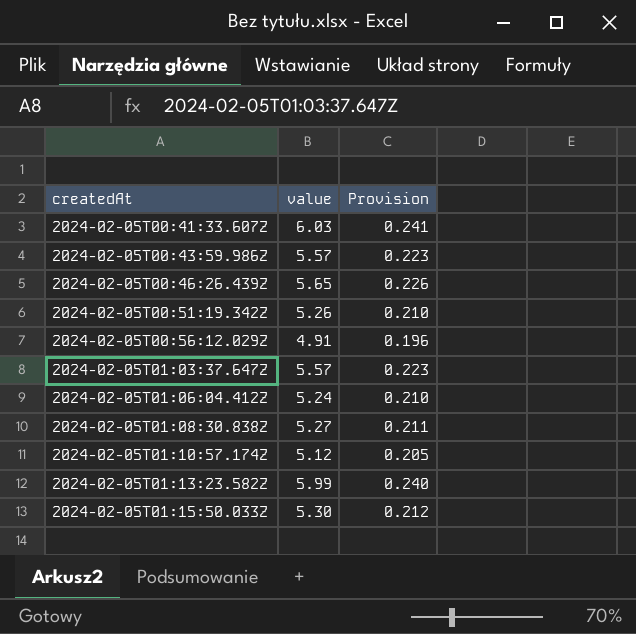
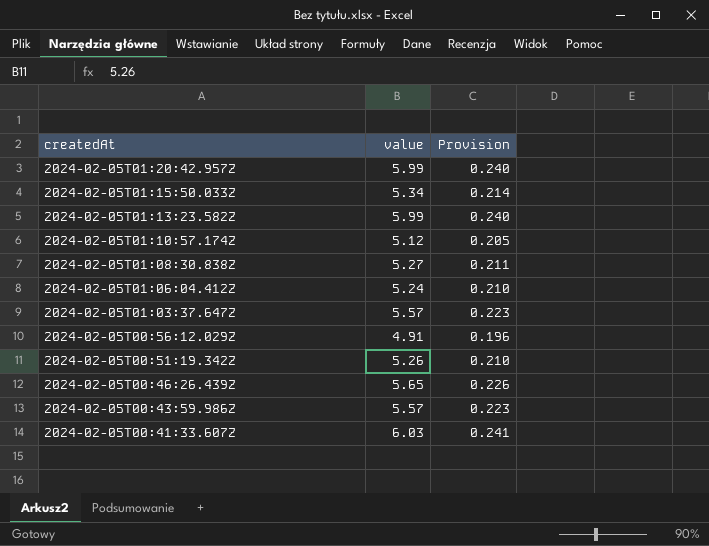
row order: createdAt ascending -> createdAt descending
row 2024-02-05T01:20:42.957Z: none -> 5.99 | 0.240
2024-02-05T01:15:50.033Z | value: 5.30 -> 5.34
2024-02-05T01:15:50.033Z | Provision: 0.212 -> 0.214

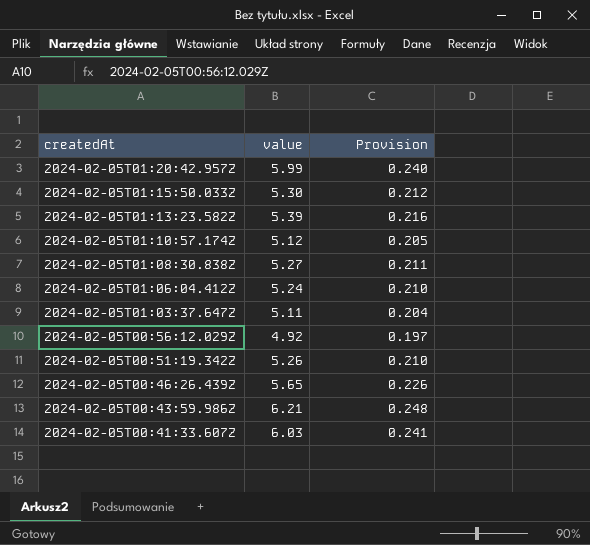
2024-02-05T01:15:50.033Z | value: 5.34 -> 5.30
2024-02-05T01:15:50.033Z | Provision: 0.214 -> 0.212
2024-02-05T01:13:23.582Z | value: 5.99 -> 5.39
2024-02-05T01:13:23.582Z | Provision: 0.240 -> 0.216
2024-02-05T01:03:37.647Z | value: 5.57 -> 5.11
2024-02-05T01:03:37.647Z | Provision: 0.223 -> 0.204
2024-02-05T00:56:12.029Z | value: 4.91 -> 4.92
2024-02-05T00:56:12.029Z | Provision: 0.196 -> 0.197
2024-02-05T00:43:59.986Z | value: 5.57 -> 6.21
2024-02-05T00:43:59.986Z | Provision: 0.223 -> 0.248

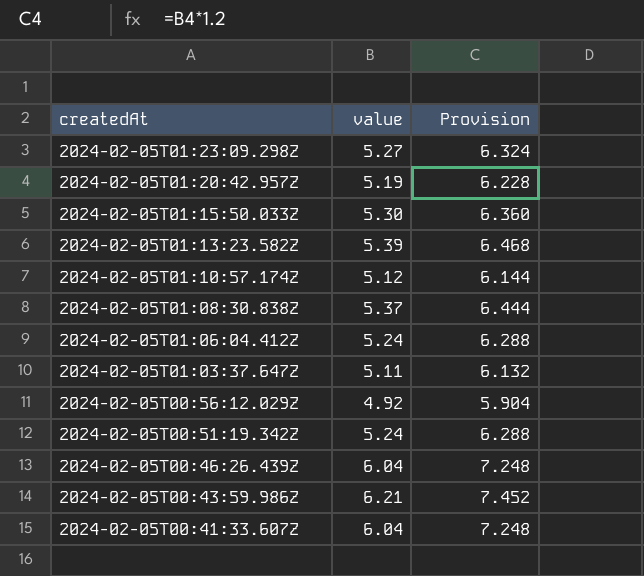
column Provision | formula: [value] * 0.04 -> [value] * 1.2
row 2024-02-05T01:23:09.298Z: none -> 5.27 | 6.324
2024-02-05T01:20:42.957Z | value: 5.99 -> 5.19
2024-02-05T01:08:30.838Z | value: 5.27 -> 5.37
2024-02-05T00:51:19.342Z | value: 5.26 -> 5.24
2024-02-05T00:46:26.439Z | value: 5.65 -> 6.04
2024-02-05T00:41:33.607Z | value: 6.03 -> 6.04

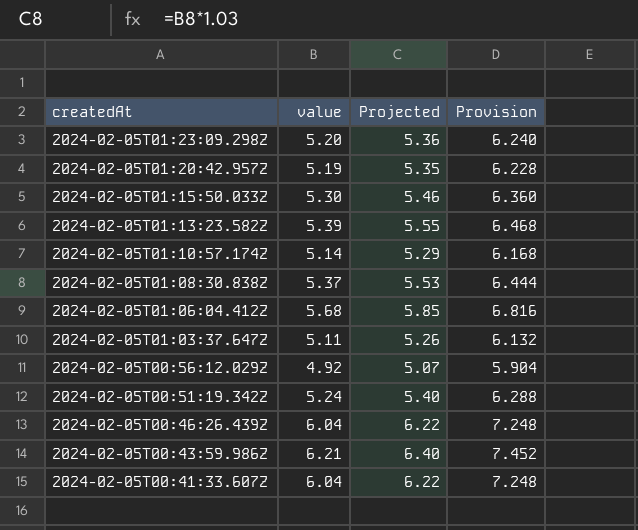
column Projected | formula: none -> [value] * 1.03
2024-02-05T01:23:09.298Z | value: 5.27 -> 5.20
2024-02-05T01:23:09.298Z | Provision: 6.324 -> 6.240
2024-02-05T01:10:57.174Z | value: 5.12 -> 5.14
2024-02-05T01:10:57.174Z | Provision: 6.144 -> 6.168
2024-02-05T01:06:04.412Z | value: 5.24 -> 5.68
2024-02-05T01:06:04.412Z | Provision: 6.288 -> 6.816

